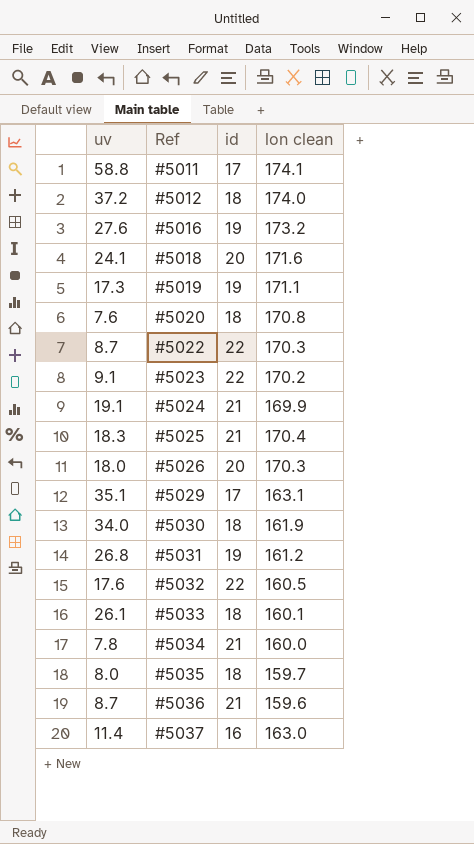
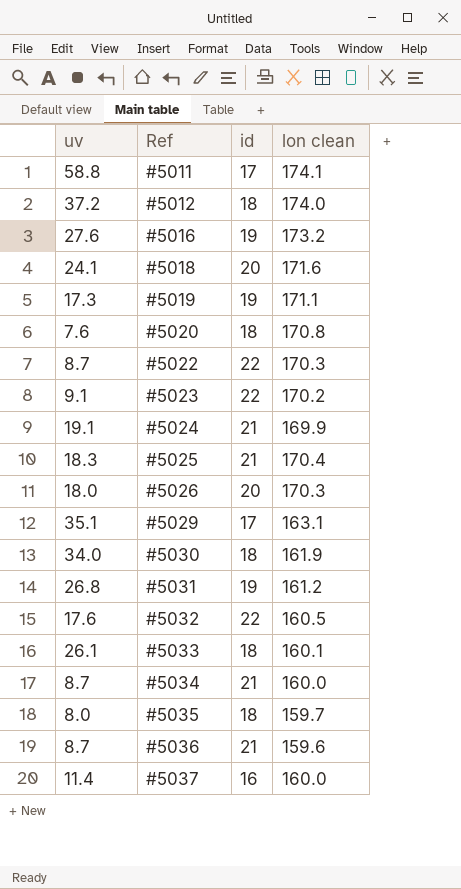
#5034 | uv: 7.8 -> 8.7
#5037 | lon clean: 163.0 -> 160.0

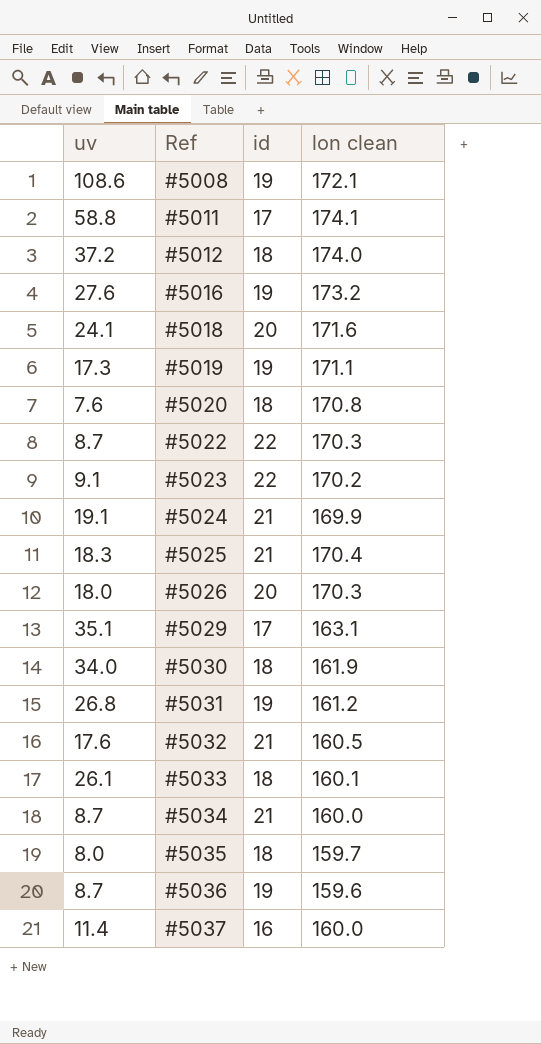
row #5008: none -> 108.6 | 19 | 172.1
#5032 | id: 22 -> 21
#5036 | id: 21 -> 19

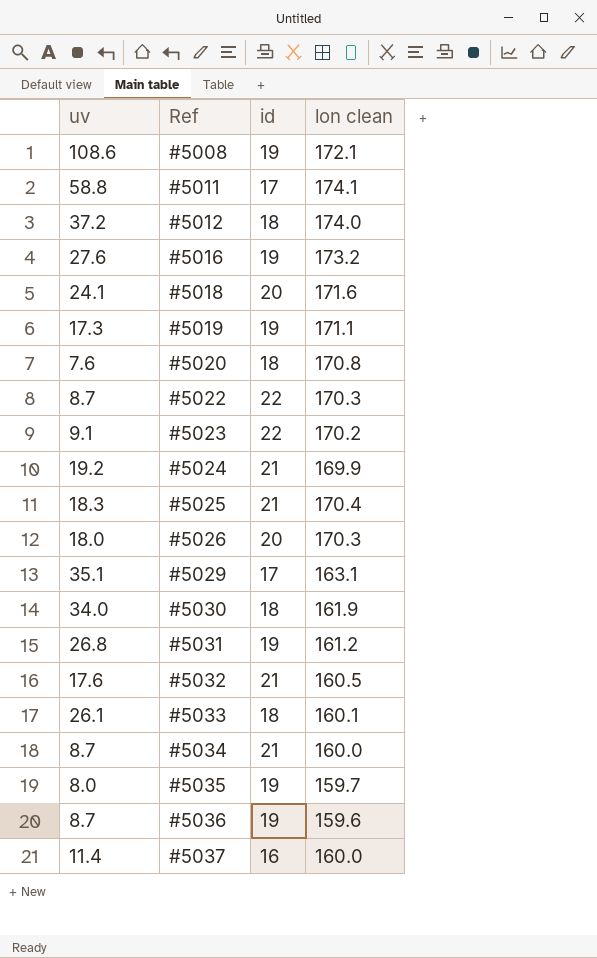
#5024 | uv: 19.1 -> 19.2
#5035 | id: 18 -> 19

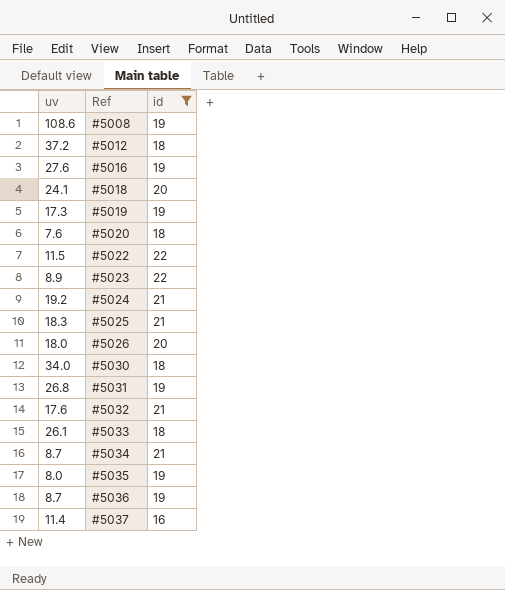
filter: none -> id != 17
column lon clean | position: 4 -> none
#5022 | uv: 8.7 -> 11.5
#5023 | uv: 9.1 -> 8.9

